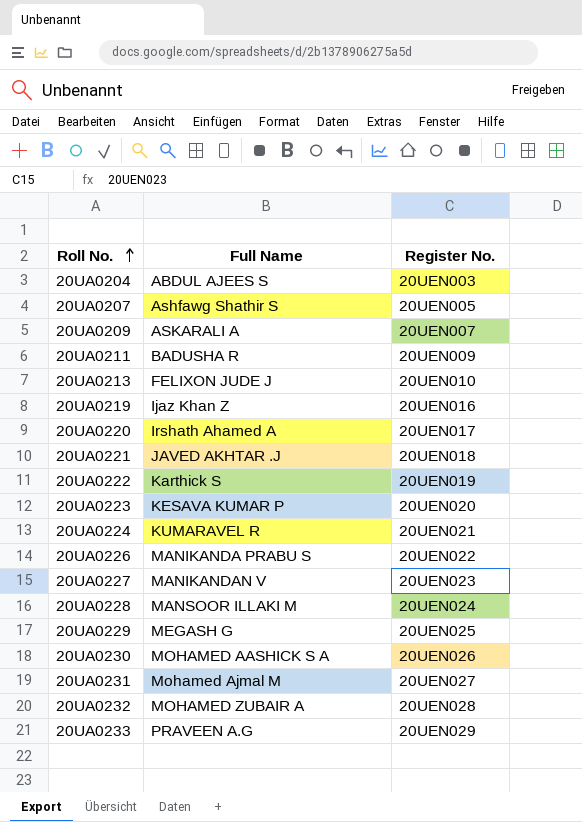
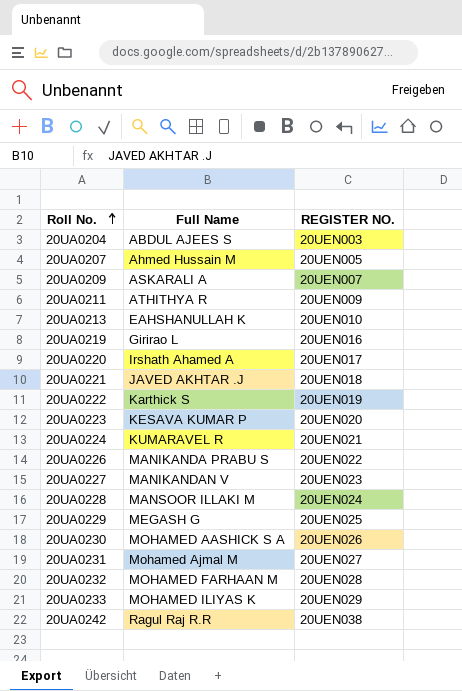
column name: Register No. -> REGISTER NO.
20UA0207 | Full Name: Ashfawg Shathir S -> Ahmed Hussain M
20UA0211 | Full Name: BADUSHA R -> ATHITHYA R
20UA0213 | Full Name: FELIXON JUDE J -> EAHSHANULLAH K
20UA0219 | Full Name: Ijaz Khan Z -> Girirao L
20UA0232 | Full Name: MOHAMED ZUBAIR A -> MOHAMED FARHAAN M
20UA0233 | Full Name: PRAVEEN A.G -> MOHAMED ILIYAS K
row 20UA0242: none -> Ragul Raj R.R | 20UEN038

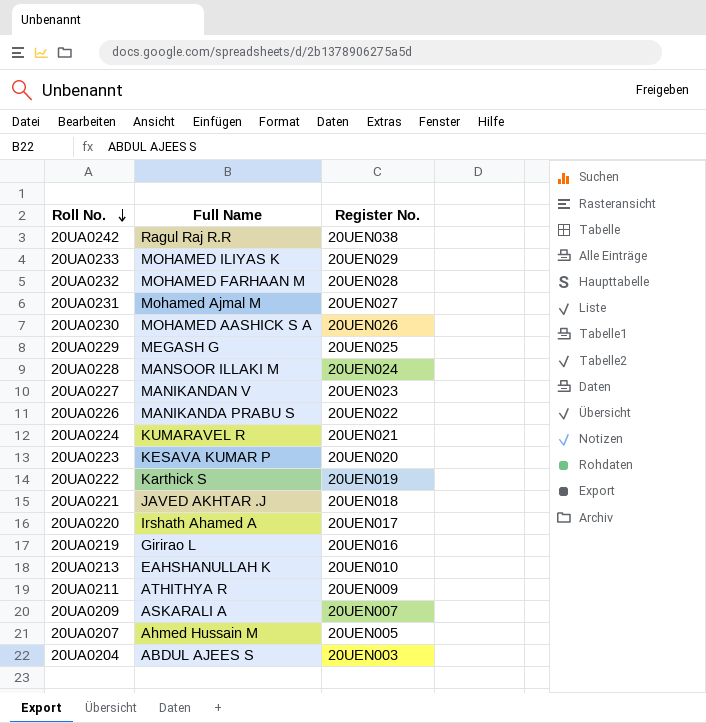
row order: Roll No. ascending -> Roll No. descending
column name: REGISTER NO. -> Register No.

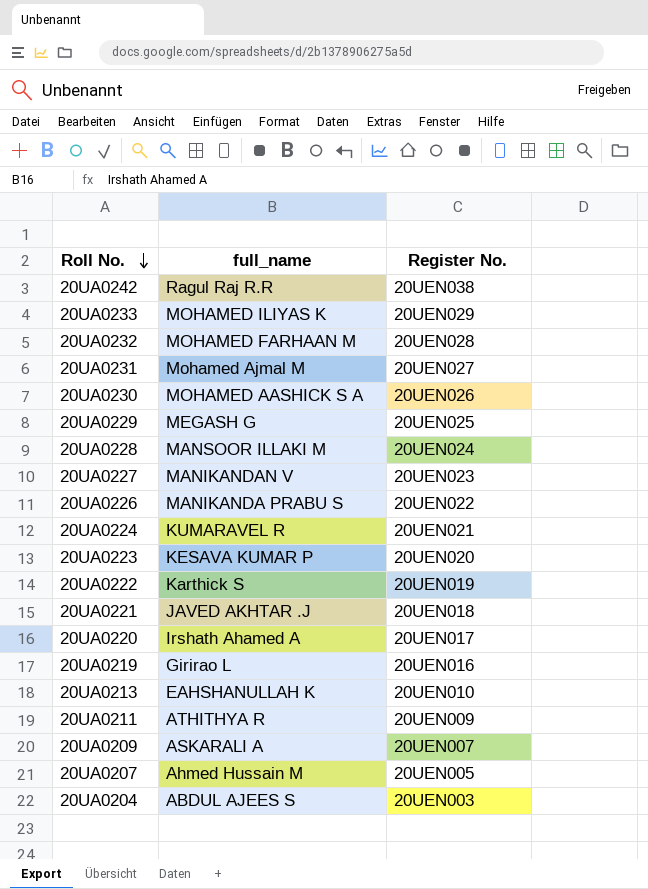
column name: Full Name -> full_name

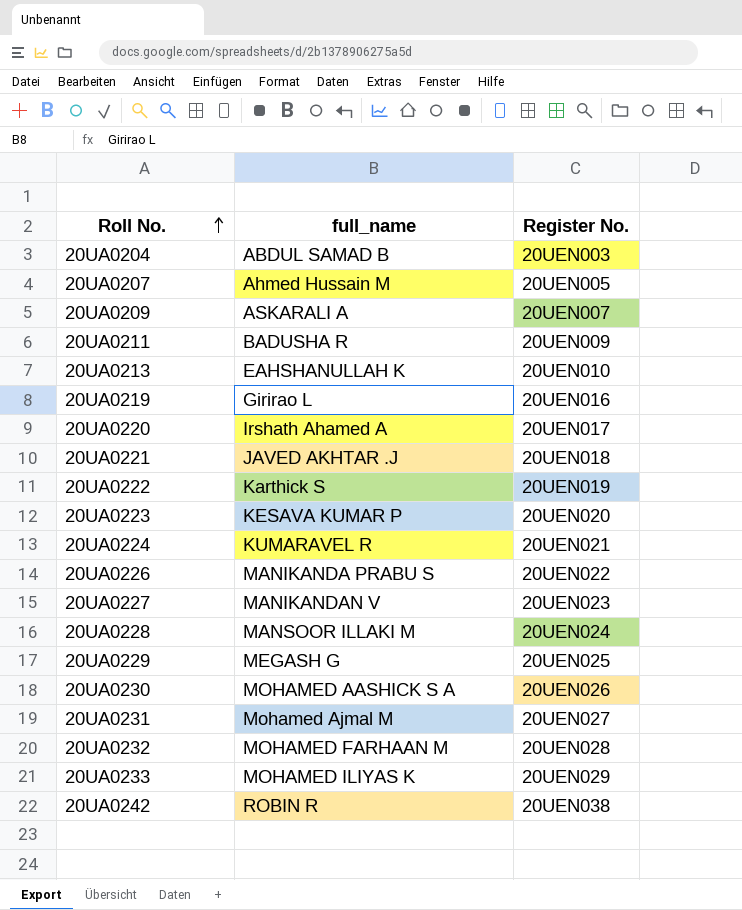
row order: Roll No. descending -> Roll No. ascending
20UA0204 | full_name: ABDUL AJEES S -> ABDUL SAMAD B
20UA0211 | full_name: ATHITHYA R -> BADUSHA R
20UA0242 | full_name: Ragul Raj R.R -> ROBIN R

